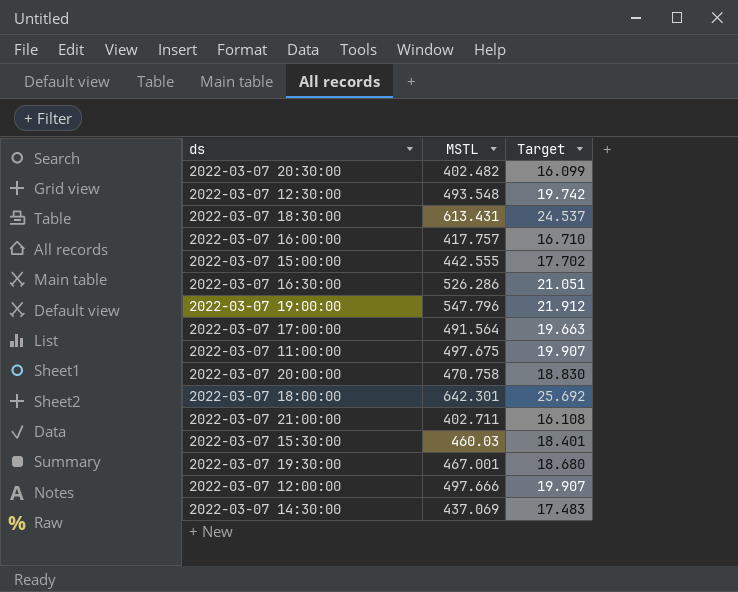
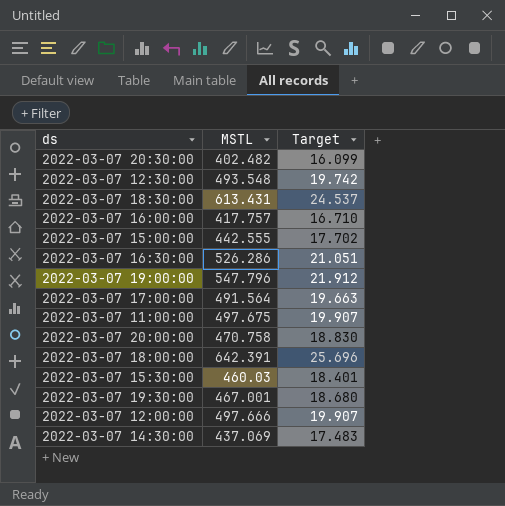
row 2022-03-07 21:00:00: 402.711 | 16.108 -> none
2022-03-07 18:00:00 | MSTL: 642.301 -> 642.391
2022-03-07 18:00:00 | Target: 25.692 -> 25.696

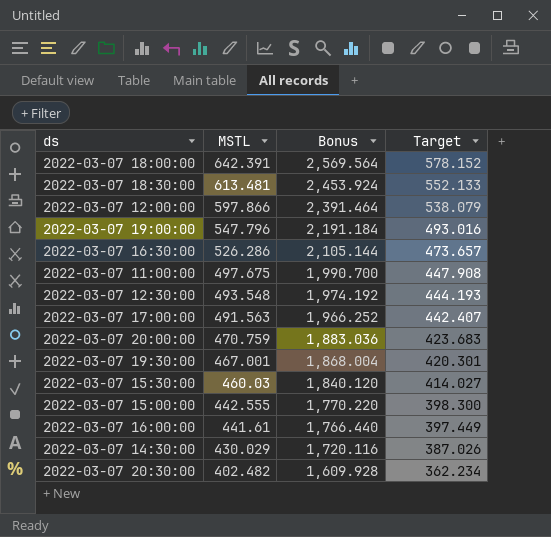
row order: none -> MSTL descending
column Bonus | formula: none -> [MSTL] * 4
column Target | formula: [MSTL] * 0.04 -> [MSTL] * 0.9
2022-03-07 18:30:00 | MSTL: 613.431 -> 613.481
2022-03-07 12:00:00 | MSTL: 497.666 -> 597.866
2022-03-07 17:00:00 | MSTL: 491.564 -> 491.563
2022-03-07 20:00:00 | MSTL: 470.758 -> 470.759
2022-03-07 16:00:00 | MSTL: 417.757 -> 441.61
2022-03-07 14:30:00 | MSTL: 437.069 -> 430.029

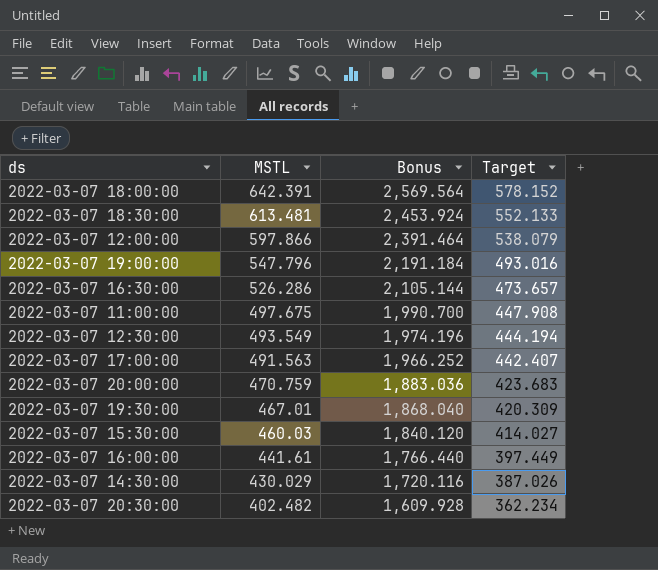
row 2022-03-07 15:00:00: 442.555 | 1,770.220 | 398.300 -> none
2022-03-07 12:30:00 | MSTL: 493.548 -> 493.549
2022-03-07 12:30:00 | Bonus: 1,974.192 -> 1,974.196
2022-03-07 12:30:00 | Target: 444.193 -> 444.194
2022-03-07 19:30:00 | MSTL: 467.001 -> 467.01
2022-03-07 19:30:00 | Bonus: 1,868.004 -> 1,868.040
2022-03-07 19:30:00 | Target: 420.301 -> 420.309

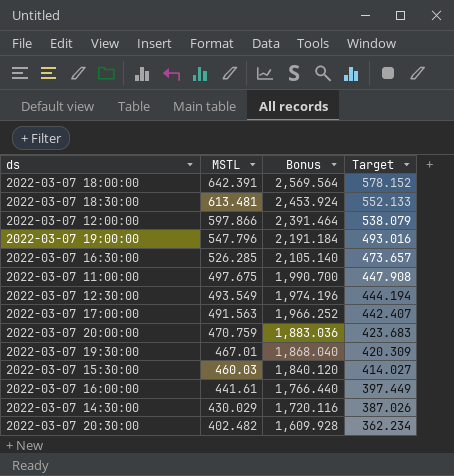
2022-03-07 16:30:00 | MSTL: 526.286 -> 526.285
2022-03-07 16:30:00 | Bonus: 2,105.144 -> 2,105.140

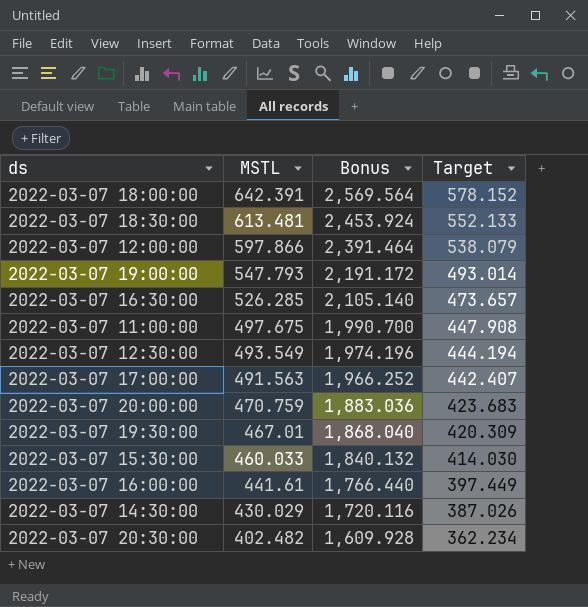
2022-03-07 19:00:00 | MSTL: 547.796 -> 547.793
2022-03-07 19:00:00 | Bonus: 2,191.184 -> 2,191.172
2022-03-07 19:00:00 | Target: 493.016 -> 493.014
2022-03-07 15:30:00 | MSTL: 460.03 -> 460.033
2022-03-07 15:30:00 | Bonus: 1,840.120 -> 1,840.132
2022-03-07 15:30:00 | Target: 414.027 -> 414.030

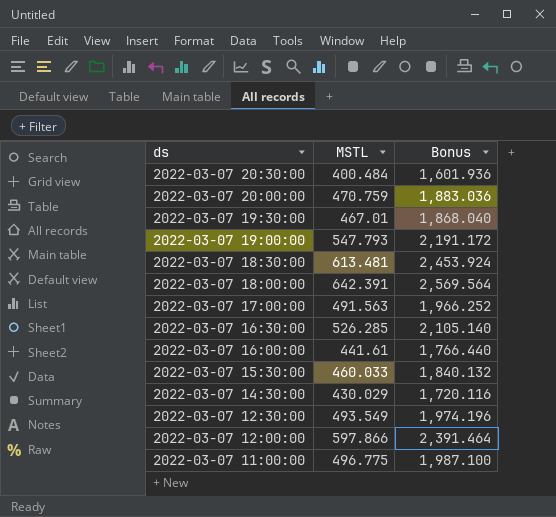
row order: MSTL descending -> ds descending
column Target | formula: [MSTL] * 0.9 -> none
2022-03-07 20:30:00 | MSTL: 402.482 -> 400.484
2022-03-07 20:30:00 | Bonus: 1,609.928 -> 1,601.936
2022-03-07 11:00:00 | MSTL: 497.675 -> 496.775
2022-03-07 11:00:00 | Bonus: 1,990.700 -> 1,987.100

